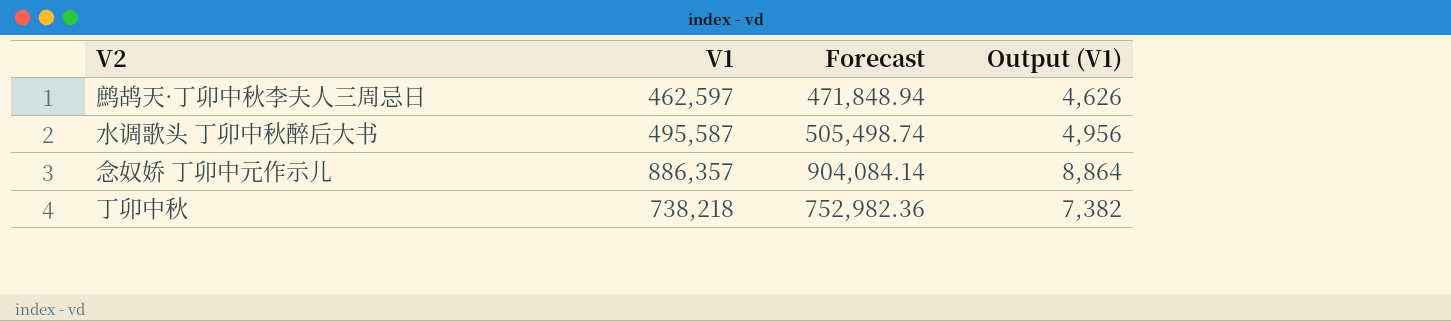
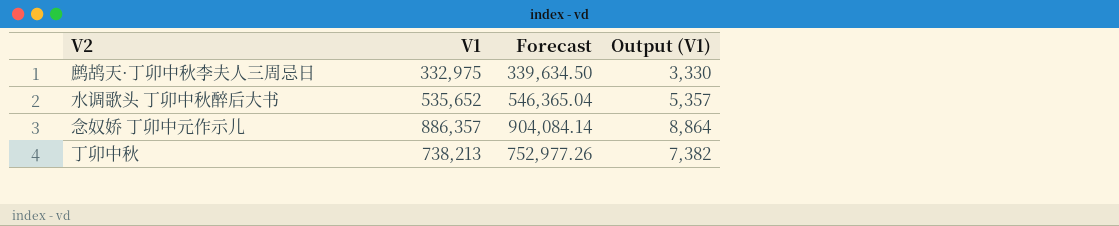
鹧鸪天·丁卯中秋李夫人三周忌日 | V1: 462,597 -> 332,975
鹧鸪天·丁卯中秋李夫人三周忌日 | Forecast: 471,848.94 -> 339,634.50
鹧鸪天·丁卯中秋李夫人三周忌日 | Output (V1): 4,626 -> 3,330
水调歌头 丁卯中秋醉后大书 | V1: 495,587 -> 535,652
水调歌头 丁卯中秋醉后大书 | Forecast: 505,498.74 -> 546,365.04
水调歌头 丁卯中秋醉后大书 | Output (V1): 4,956 -> 5,357
丁卯中秋 | V1: 738,218 -> 738,213
丁卯中秋 | Forecast: 752,982.36 -> 752,977.26

